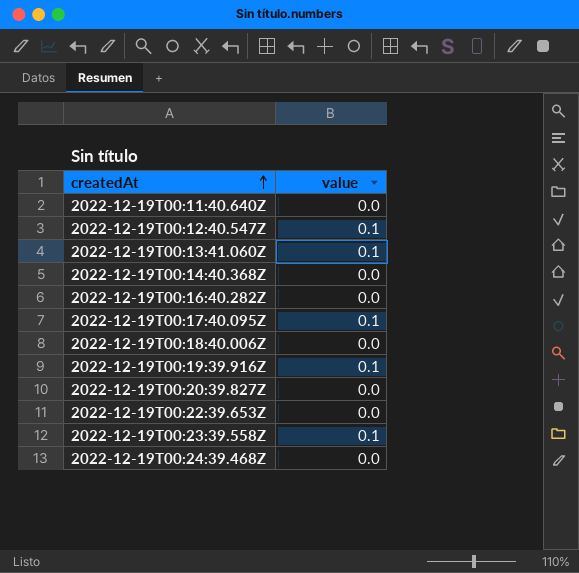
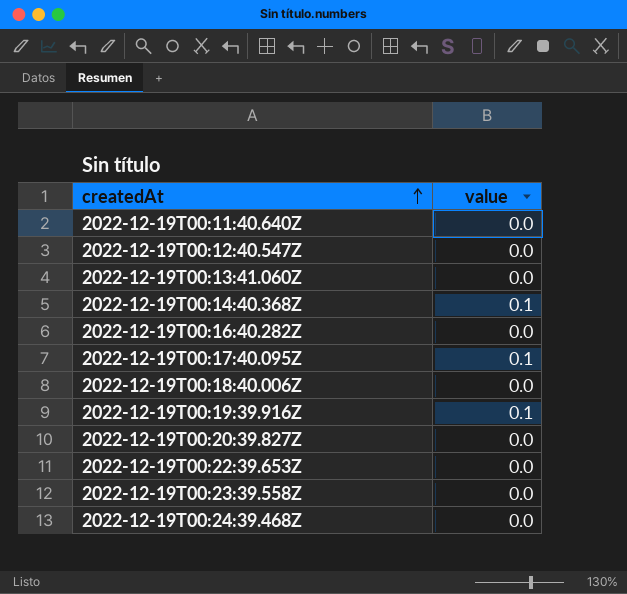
2022-12-19T00:12:40.547Z | value: 0.1 -> 0.0
2022-12-19T00:13:41.060Z | value: 0.1 -> 0.0
2022-12-19T00:14:40.368Z | value: 0.0 -> 0.1
2022-12-19T00:23:39.558Z | value: 0.1 -> 0.0

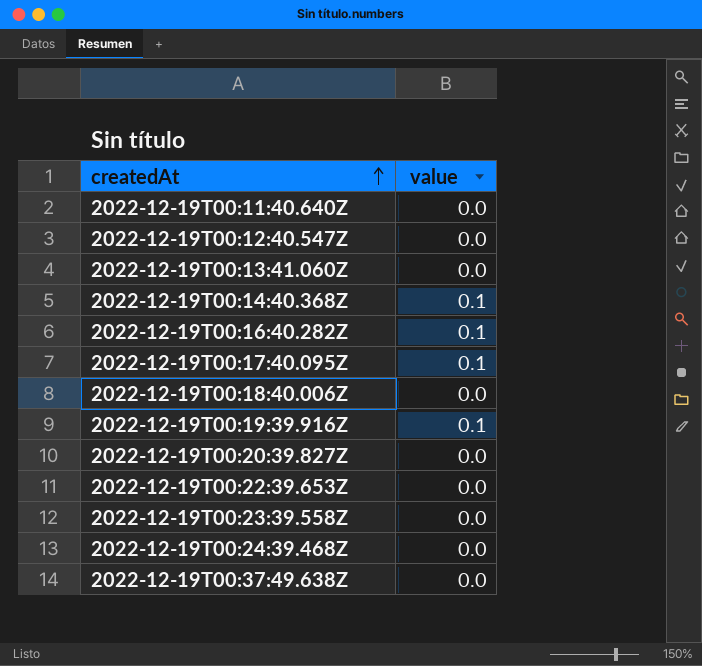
2022-12-19T00:16:40.282Z | value: 0.0 -> 0.1
row 2022-12-19T00:37:49.638Z: none -> 0.0

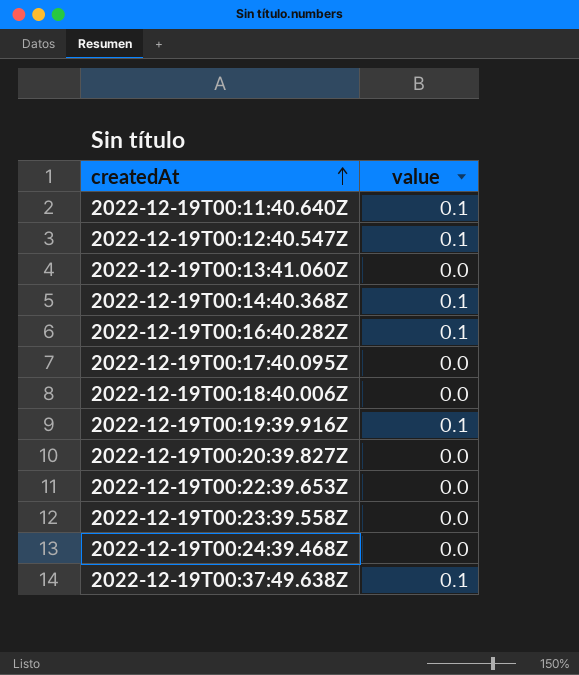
2022-12-19T00:11:40.640Z | value: 0.0 -> 0.1
2022-12-19T00:12:40.547Z | value: 0.0 -> 0.1
2022-12-19T00:17:40.095Z | value: 0.1 -> 0.0
2022-12-19T00:37:49.638Z | value: 0.0 -> 0.1

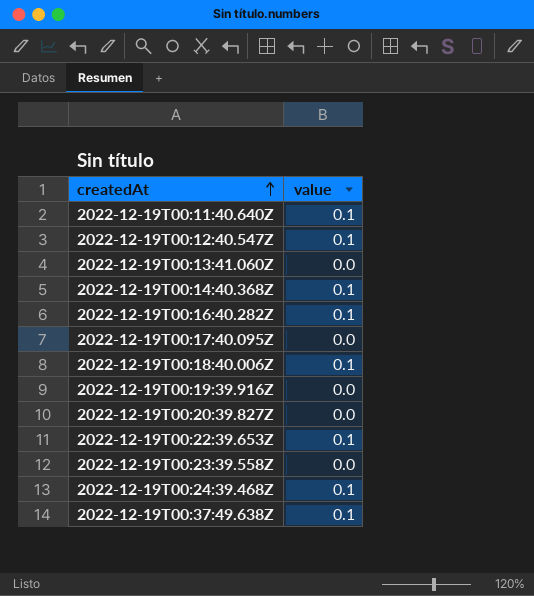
2022-12-19T00:18:40.006Z | value: 0.0 -> 0.1
2022-12-19T00:19:39.916Z | value: 0.1 -> 0.0
2022-12-19T00:22:39.653Z | value: 0.0 -> 0.1
2022-12-19T00:24:39.468Z | value: 0.0 -> 0.1

